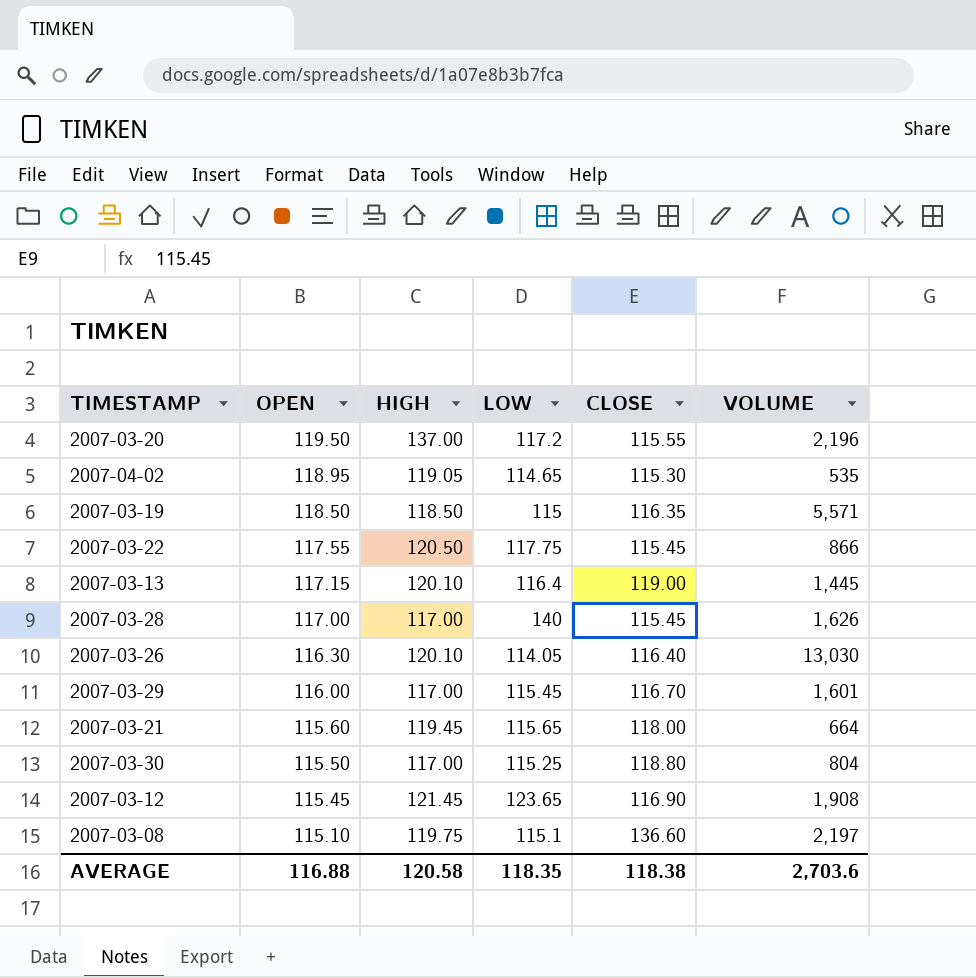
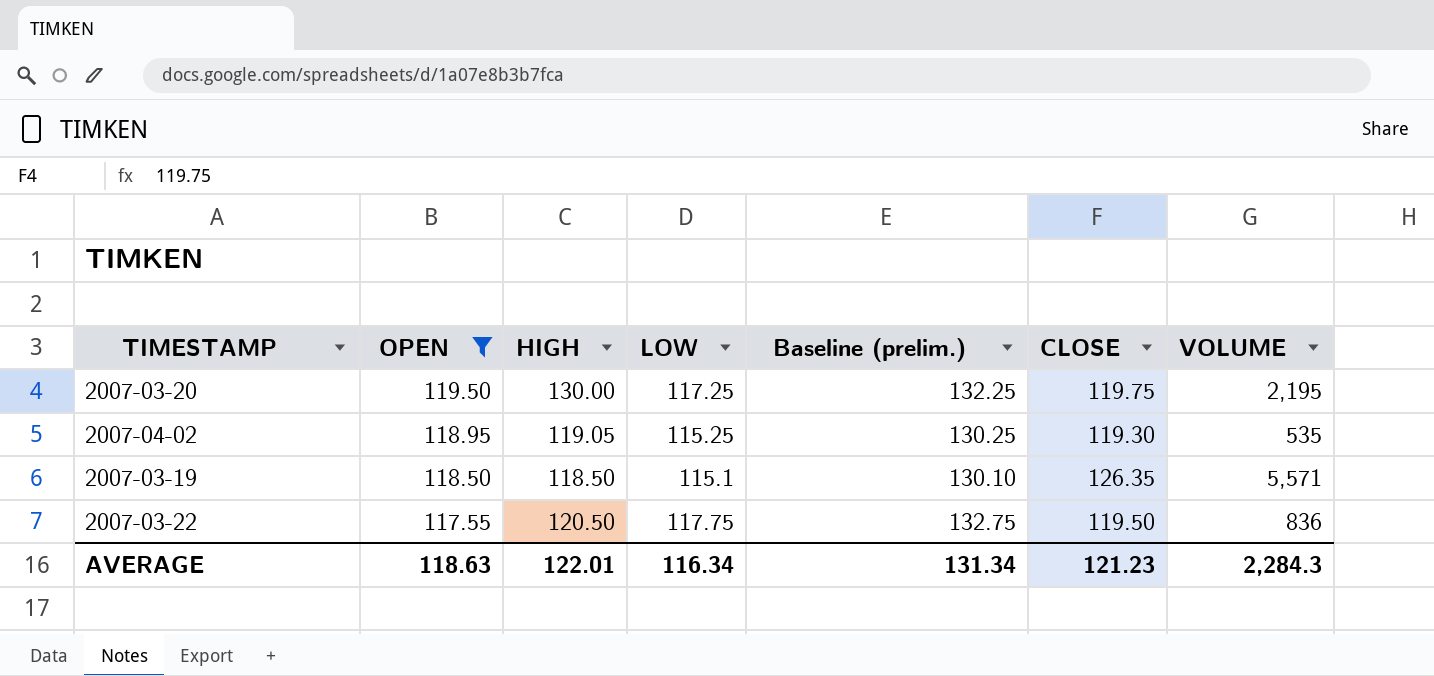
filter: none -> OPEN >= 117.55
column Baseline (prelim.) | formula: none -> [LOW] + 15
2007-03-20 | HIGH: 137.00 -> 130.00
2007-03-20 | LOW: 117.2 -> 117.25
2007-03-20 | CLOSE: 115.55 -> 119.75
2007-03-20 | VOLUME: 2,196 -> 2,195
2007-04-02 | LOW: 114.65 -> 115.25
2007-04-02 | CLOSE: 115.30 -> 119.30
2007-03-19 | LOW: 115 -> 115.1
2007-03-19 | CLOSE: 116.35 -> 126.35
2007-03-22 | CLOSE: 115.45 -> 119.50
2007-03-22 | VOLUME: 866 -> 836
AVERAGE | OPEN: 116.88 -> 118.63
AVERAGE | HIGH: 120.58 -> 122.01
AVERAGE | LOW: 118.35 -> 116.34
AVERAGE | CLOSE: 118.38 -> 121.23
AVERAGE | VOLUME: 2,703.6 -> 2,284.3

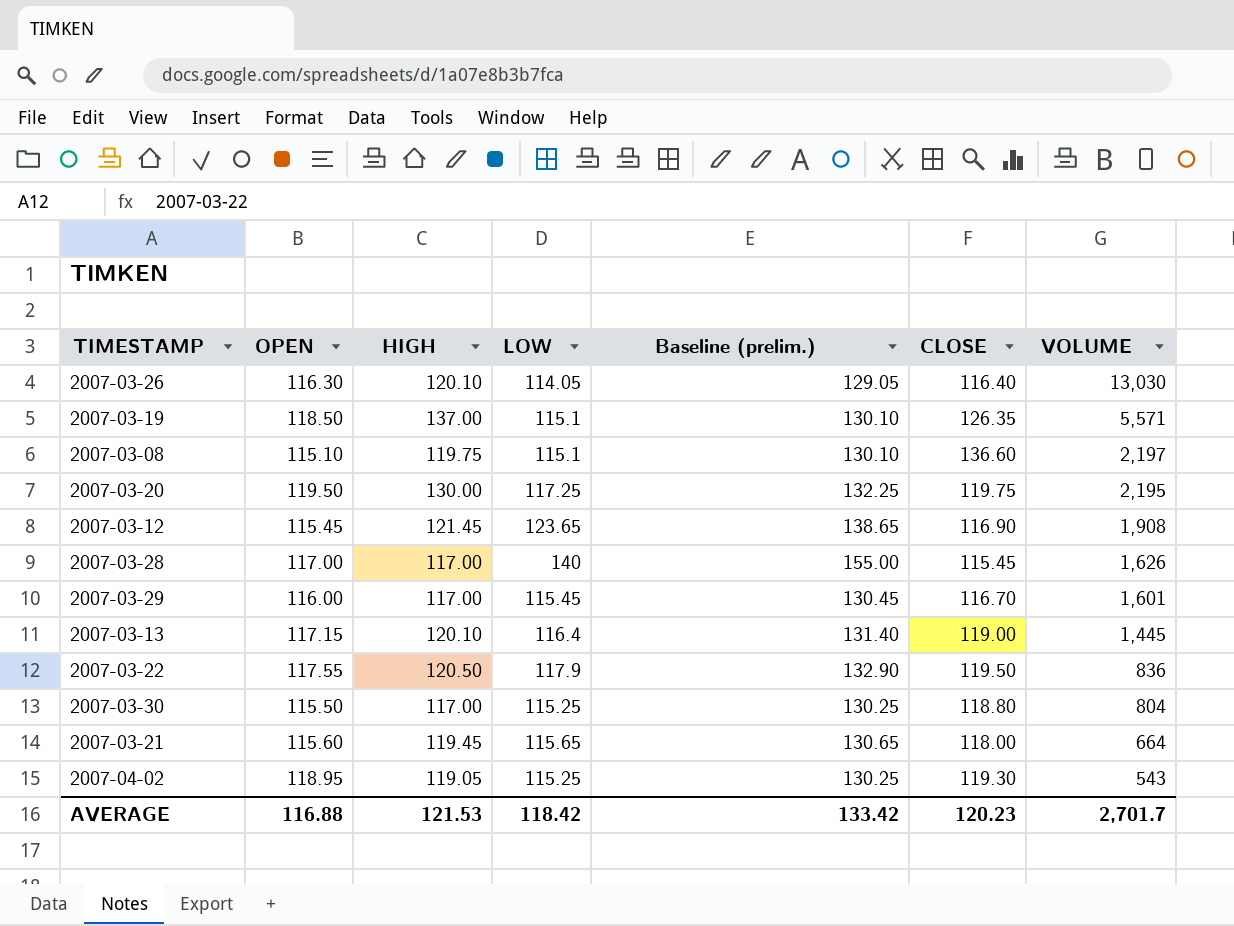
filter: OPEN >= 117.55 -> none
row order: OPEN descending -> VOLUME descending
2007-03-19 | HIGH: 118.50 -> 137.00
2007-03-22 | LOW: 117.75 -> 117.9
2007-03-22 | Baseline (prelim.): 132.75 -> 132.90
2007-04-02 | VOLUME: 535 -> 543
AVERAGE | OPEN: 118.63 -> 116.88
AVERAGE | HIGH: 122.01 -> 121.53
AVERAGE | LOW: 116.34 -> 118.42
AVERAGE | Baseline (prelim.): 131.34 -> 133.42
AVERAGE | CLOSE: 121.23 -> 120.23
AVERAGE | VOLUME: 2,284.3 -> 2,701.7

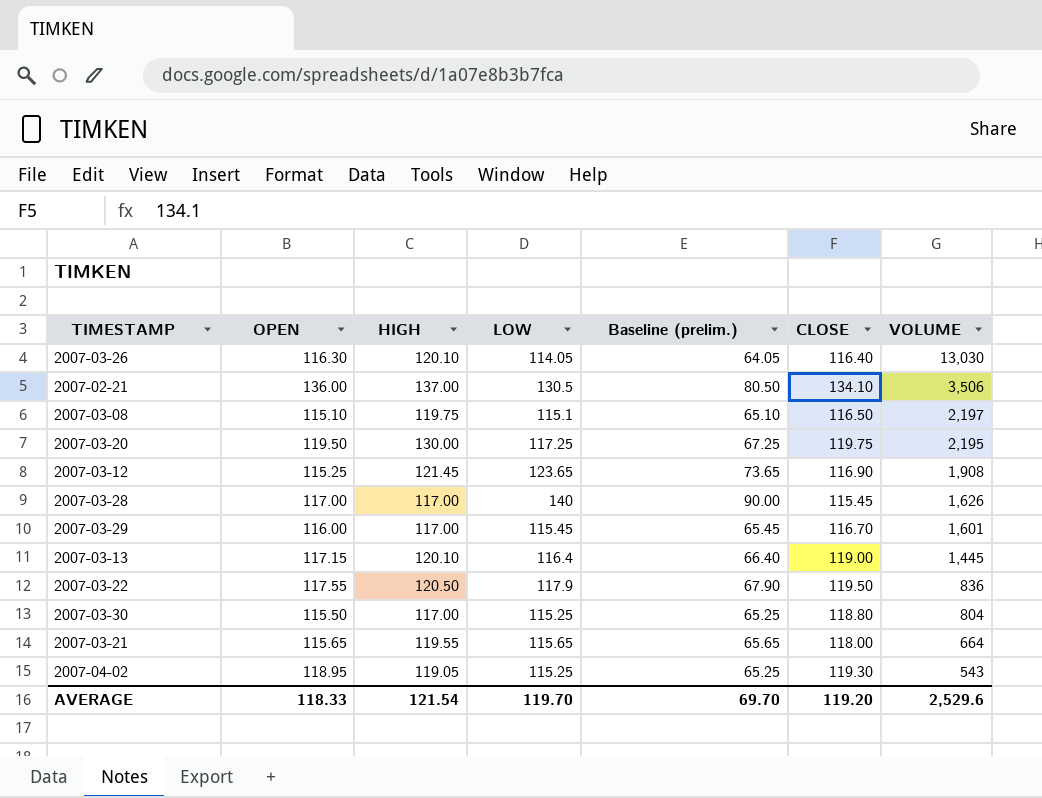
column Baseline (prelim.) | formula: [LOW] + 15 -> [LOW] - 50
row 2007-03-19: 118.50 | 137.00 | 115.1 | 130.10 | 126.35 | 5,571 -> none
row 2007-02-21: none -> 136.00 | 137.00 | 130.5 | 80.50 | 134.10 | 3,506
2007-03-08 | CLOSE: 136.60 -> 116.50
2007-03-12 | OPEN: 115.45 -> 115.25
2007-03-21 | OPEN: 115.60 -> 115.65
2007-03-21 | HIGH: 119.45 -> 119.55
AVERAGE | OPEN: 116.88 -> 118.33
AVERAGE | HIGH: 121.53 -> 121.54
AVERAGE | LOW: 118.42 -> 119.70
AVERAGE | Baseline (prelim.): 133.42 -> 69.70
AVERAGE | CLOSE: 120.23 -> 119.20
AVERAGE | VOLUME: 2,701.7 -> 2,529.6

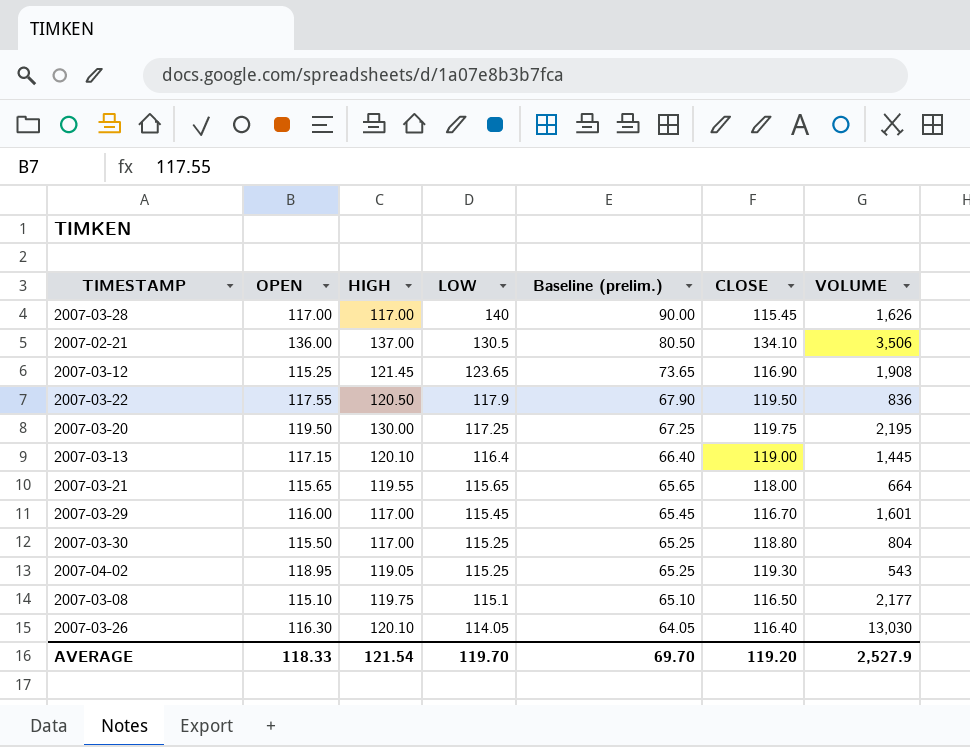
row order: VOLUME descending -> LOW descending
2007-03-08 | VOLUME: 2,197 -> 2,177
AVERAGE | VOLUME: 2,529.6 -> 2,527.9

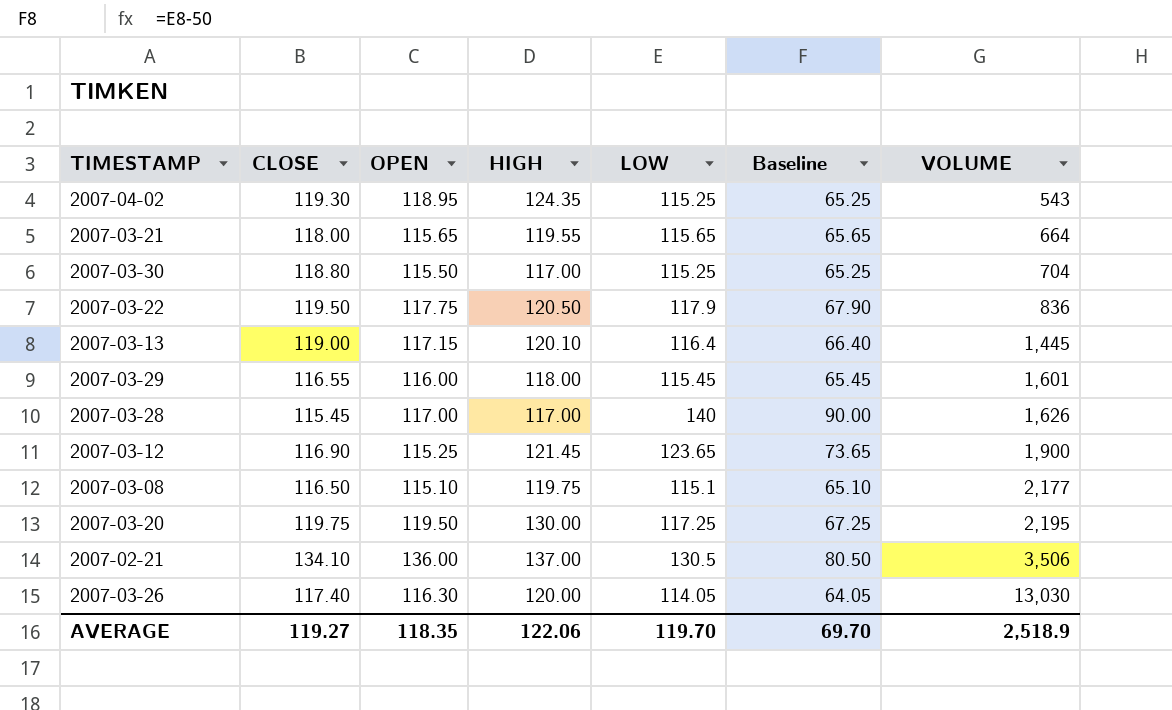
row order: LOW descending -> VOLUME ascending
column CLOSE | position: 6 -> 2
column name: Baseline (prelim.) -> Baseline
2007-04-02 | HIGH: 119.05 -> 124.35
2007-03-30 | VOLUME: 804 -> 704
2007-03-22 | OPEN: 117.55 -> 117.75
2007-03-29 | CLOSE: 116.70 -> 116.55
2007-03-29 | HIGH: 117.00 -> 118.00
2007-03-12 | VOLUME: 1,908 -> 1,900
2007-03-26 | CLOSE: 116.40 -> 117.40
2007-03-26 | HIGH: 120.10 -> 120.00
AVERAGE | CLOSE: 119.20 -> 119.27
AVERAGE | OPEN: 118.33 -> 118.35
AVERAGE | HIGH: 121.54 -> 122.06
AVERAGE | VOLUME: 2,527.9 -> 2,518.9

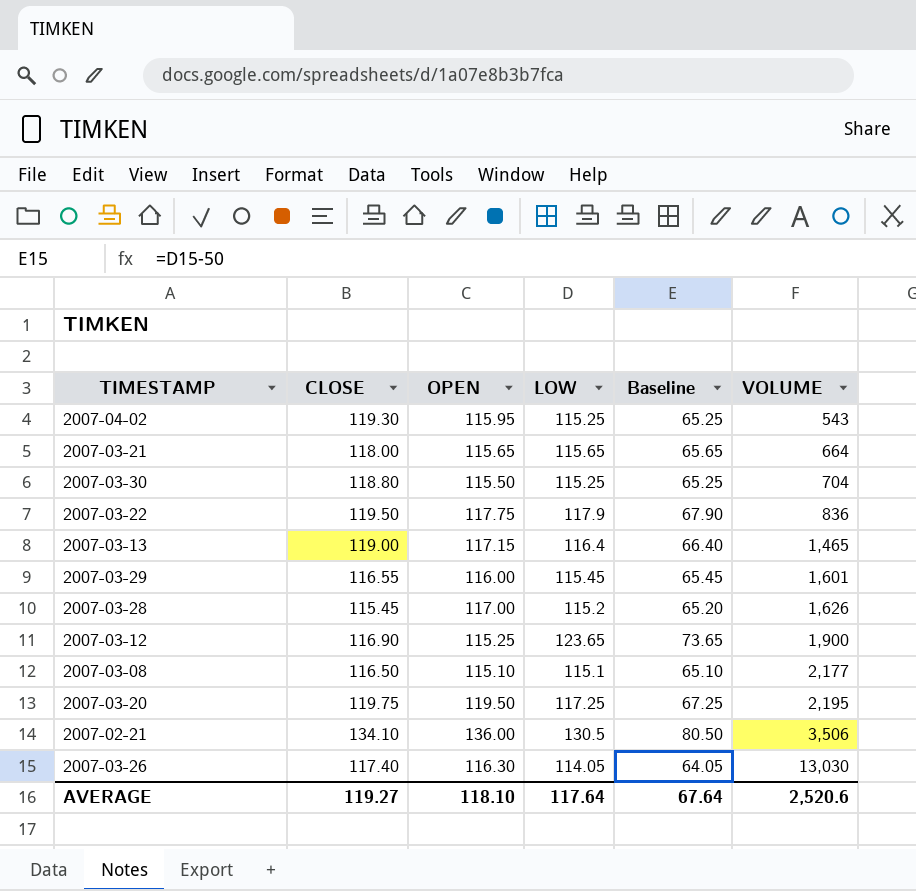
column HIGH | position: 4 -> none
2007-04-02 | OPEN: 118.95 -> 115.95
2007-03-13 | VOLUME: 1,445 -> 1,465
2007-03-28 | LOW: 140 -> 115.2
2007-03-28 | Baseline: 90.00 -> 65.20
AVERAGE | OPEN: 118.35 -> 118.10
AVERAGE | LOW: 119.70 -> 117.64
AVERAGE | Baseline: 69.70 -> 67.64
AVERAGE | VOLUME: 2,518.9 -> 2,520.6

